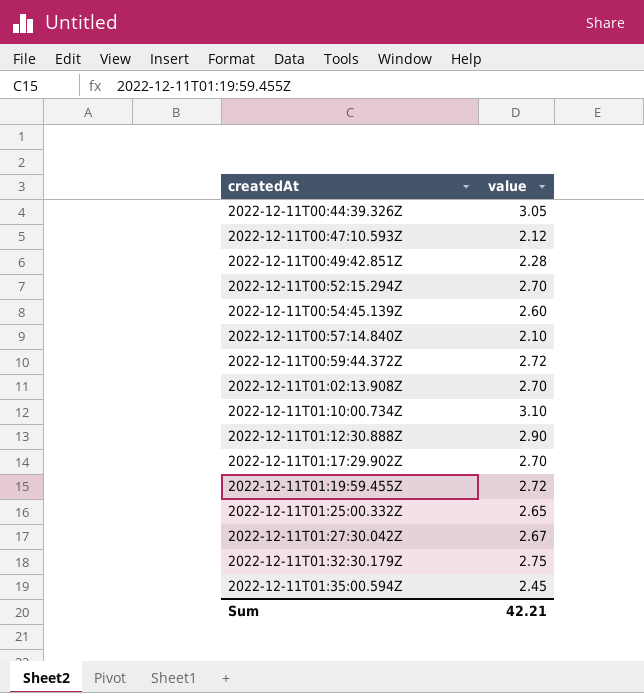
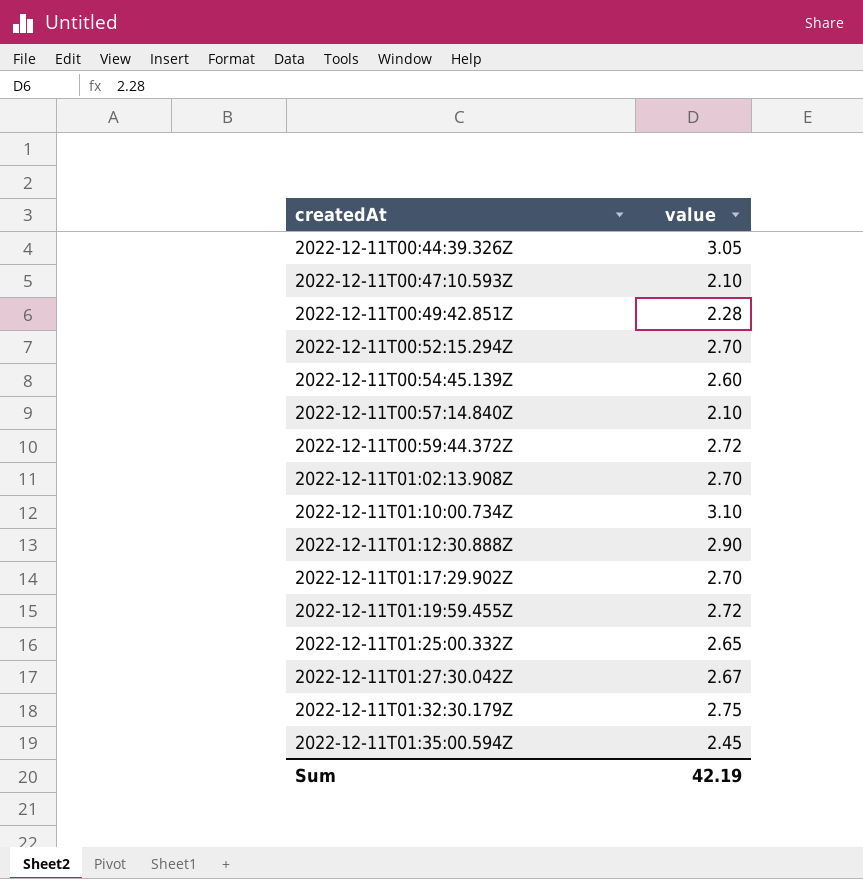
2022-12-11T00:47:10.593Z | value: 2.12 -> 2.10
Sum | value: 42.21 -> 42.19

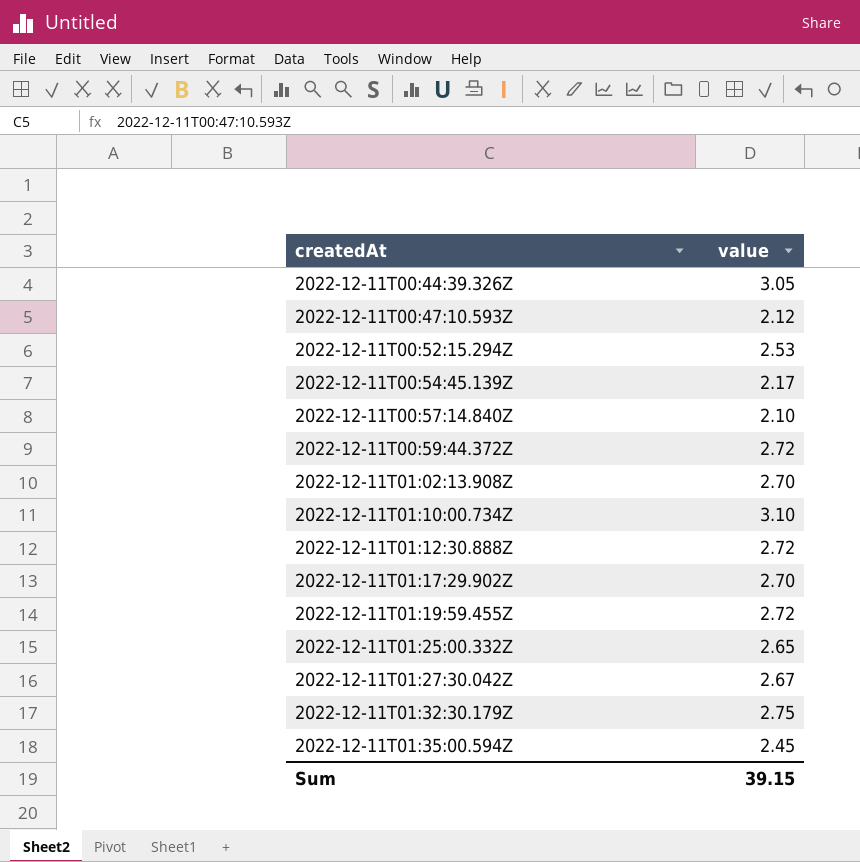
row 2022-12-11T00:49:42.851Z: 2.28 -> none
2022-12-11T00:47:10.593Z | value: 2.10 -> 2.12
2022-12-11T00:52:15.294Z | value: 2.70 -> 2.53
2022-12-11T00:54:45.139Z | value: 2.60 -> 2.17
2022-12-11T01:12:30.888Z | value: 2.90 -> 2.72
Sum | value: 42.19 -> 39.15

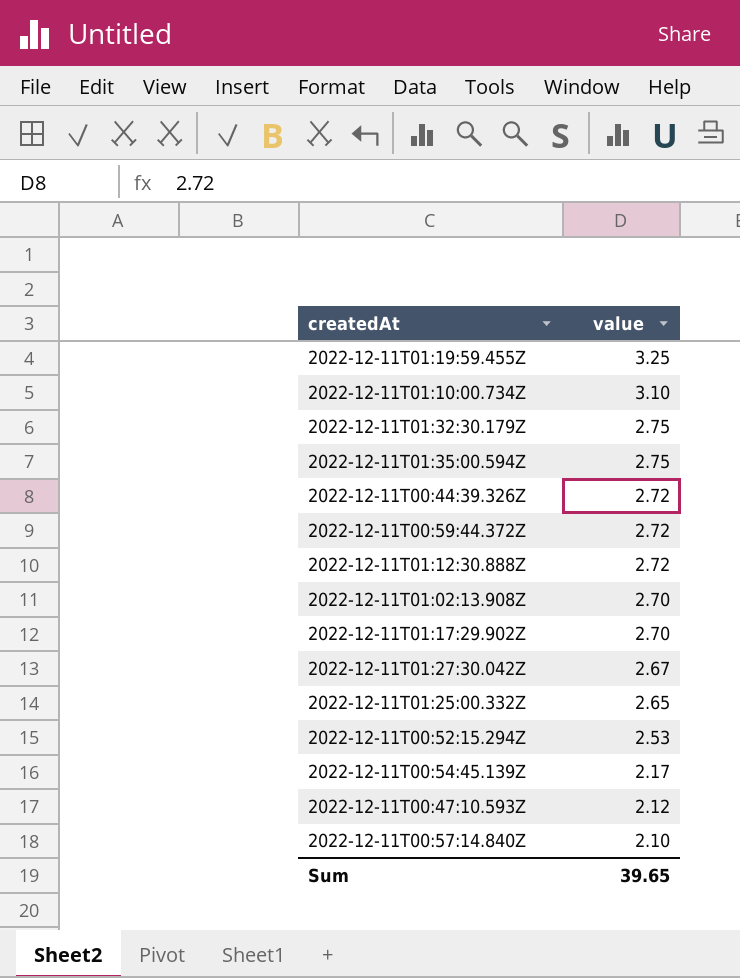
row order: createdAt ascending -> value descending
2022-12-11T01:19:59.455Z | value: 2.72 -> 3.25
2022-12-11T01:35:00.594Z | value: 2.45 -> 2.75
2022-12-11T00:44:39.326Z | value: 3.05 -> 2.72
Sum | value: 39.15 -> 39.65

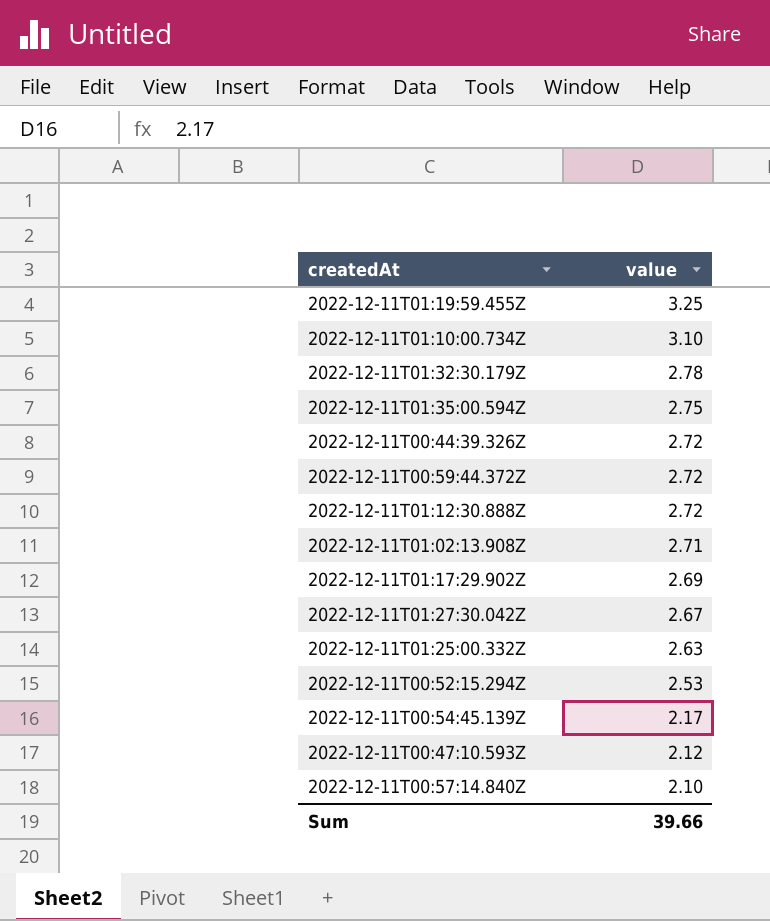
2022-12-11T01:32:30.179Z | value: 2.75 -> 2.78
2022-12-11T01:02:13.908Z | value: 2.70 -> 2.71
2022-12-11T01:17:29.902Z | value: 2.70 -> 2.69
2022-12-11T01:25:00.332Z | value: 2.65 -> 2.63
Sum | value: 39.65 -> 39.66

